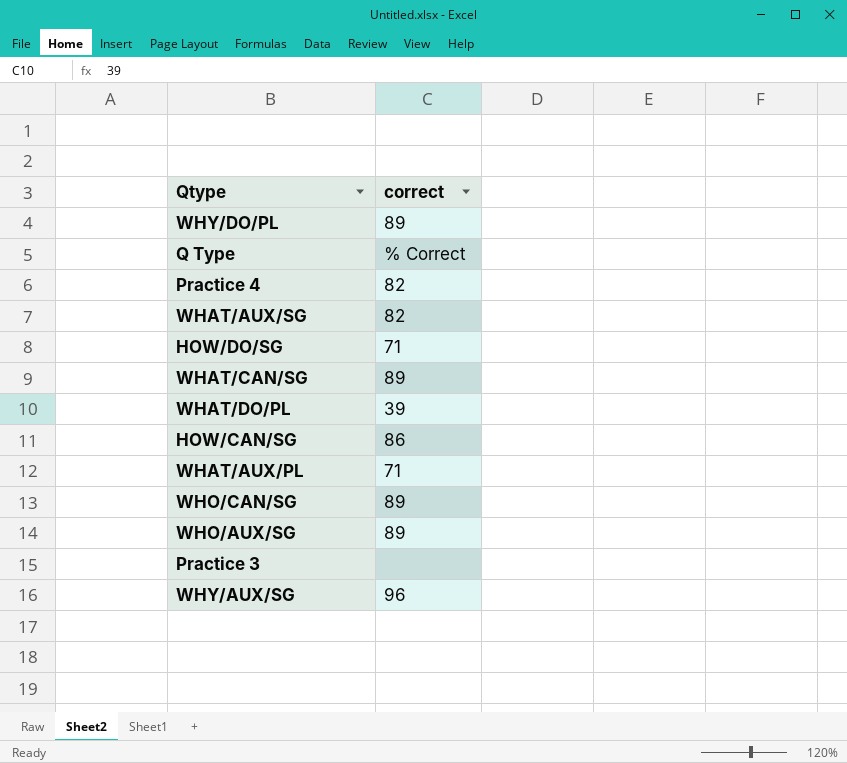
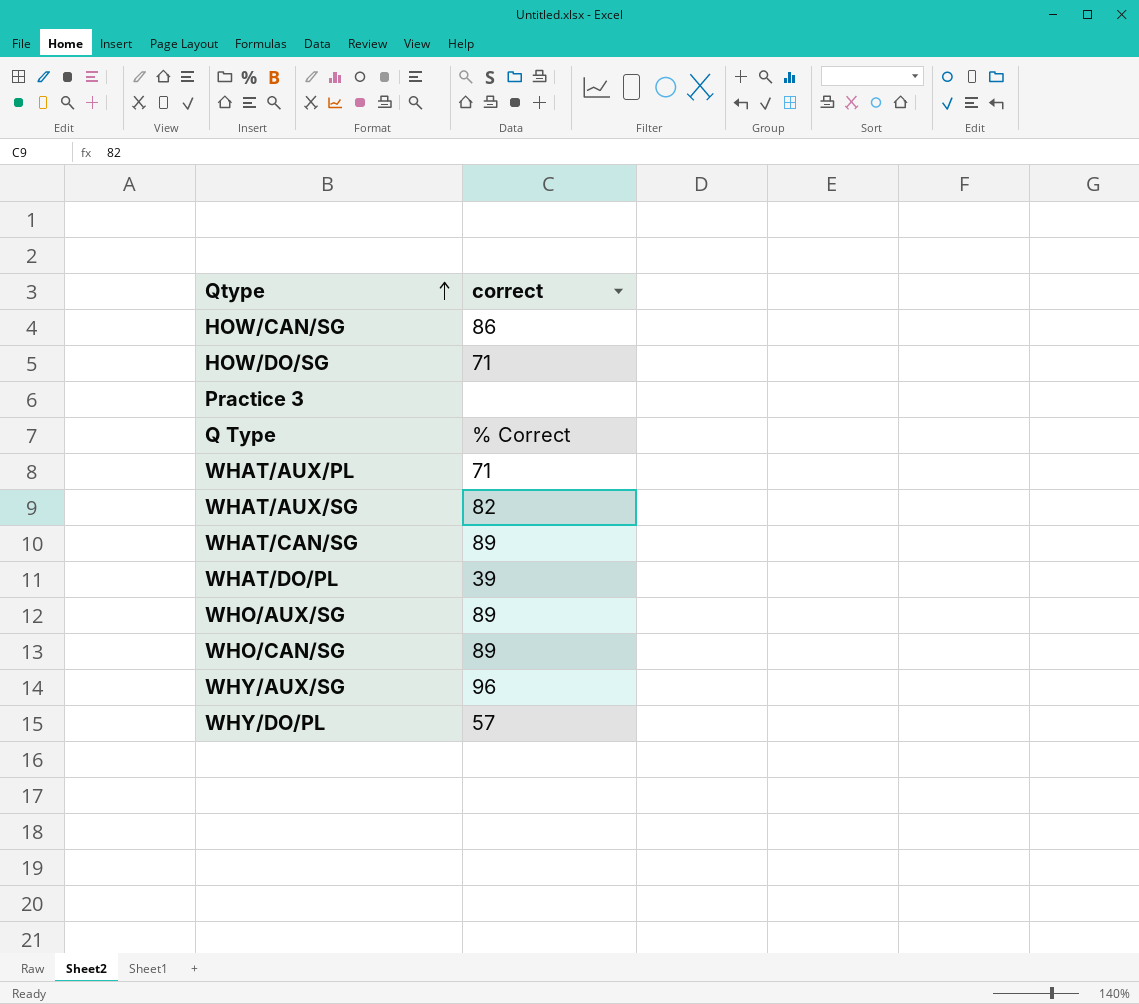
row order: none -> Qtype ascending
row Practice 4: 82 -> none
WHY/DO/PL | correct: 89 -> 57

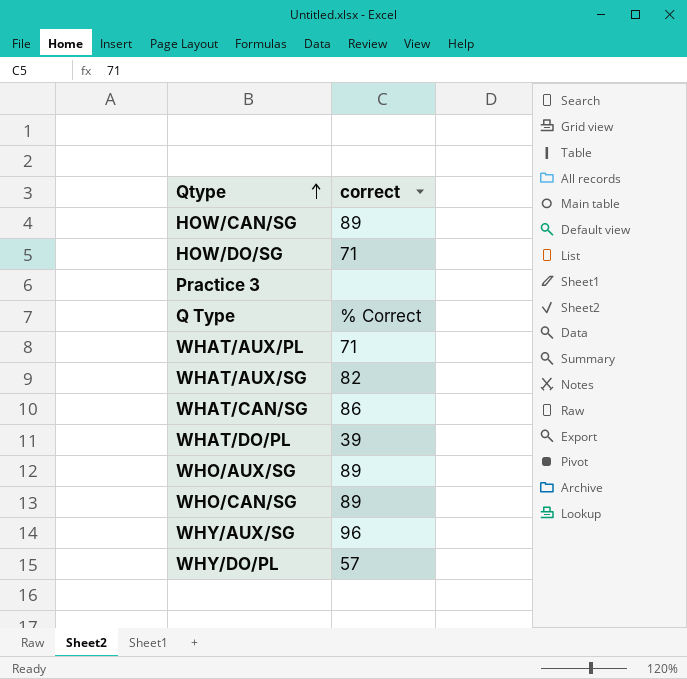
HOW/CAN/SG | correct: 86 -> 89
WHAT/CAN/SG | correct: 89 -> 86

